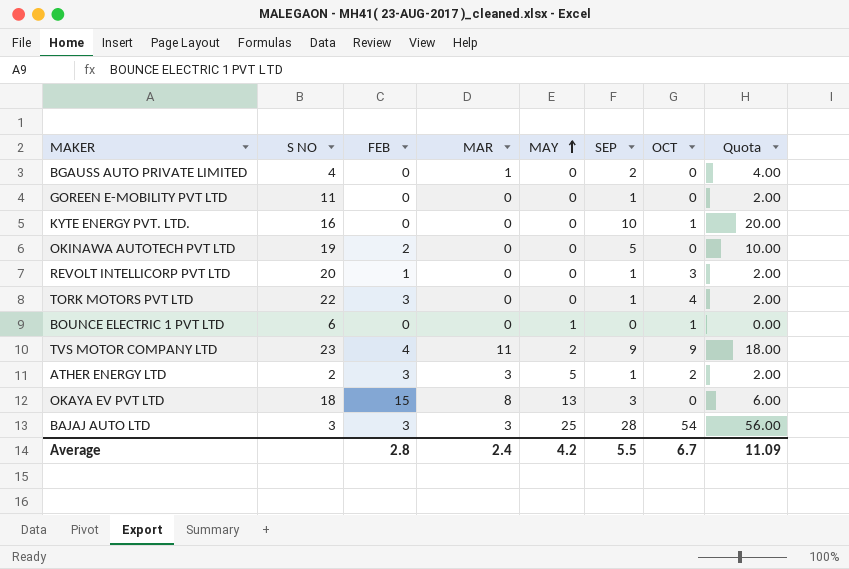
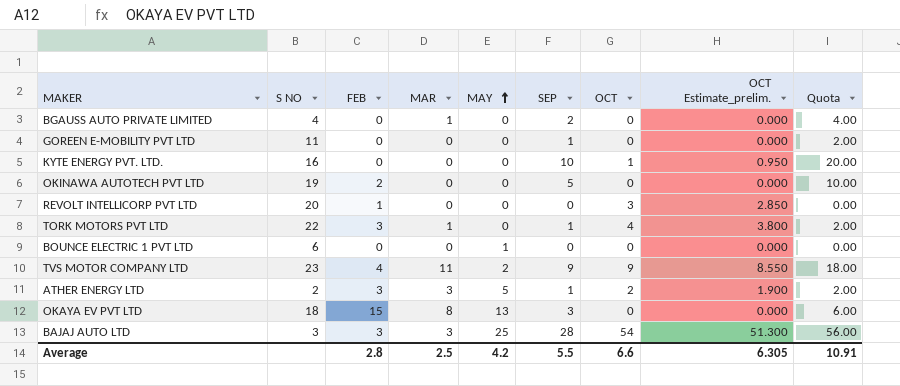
column OCT Estimate_prelim. | formula: none -> [OCT] * 0.95
REVOLT INTELLICORP PVT LTD | SEP: 1 -> 0
REVOLT INTELLICORP PVT LTD | Quota: 2.00 -> 0.00
TORK MOTORS PVT LTD | MAR: 0 -> 1
BOUNCE ELECTRIC 1 PVT LTD | OCT: 1 -> 0
Average | MAR: 2.4 -> 2.5
Average | OCT: 6.7 -> 6.6
Average | Quota: 11.09 -> 10.91

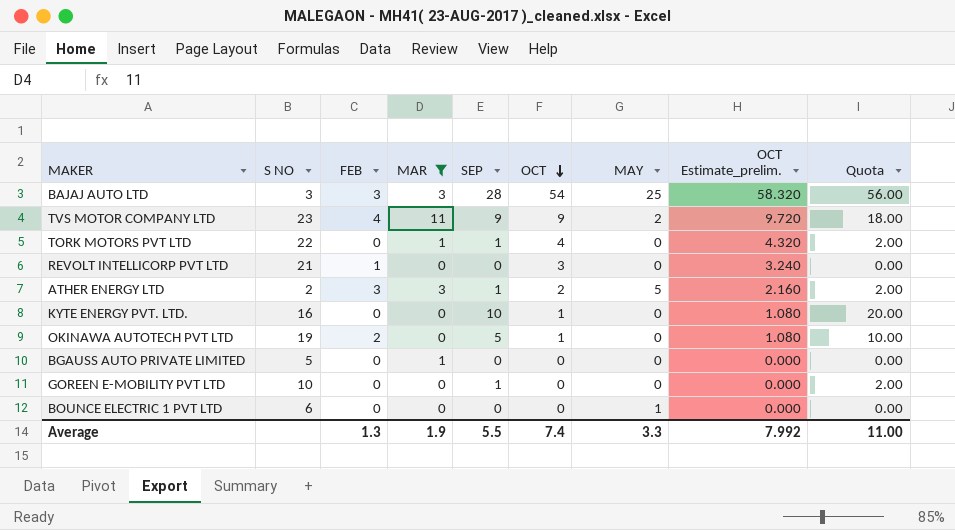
filter: none -> MAR != 8
row order: MAY ascending -> OCT descending
column MAY | position: 5 -> 7
column OCT Estimate_prelim. | formula: [OCT] * 0.95 -> [OCT] * 1.08
TORK MOTORS PVT LTD | FEB: 3 -> 0
REVOLT INTELLICORP PVT LTD | S NO: 20 -> 21
OKINAWA AUTOTECH PVT LTD | OCT: 0 -> 1
BGAUSS AUTO PRIVATE LIMITED | S NO: 4 -> 5
BGAUSS AUTO PRIVATE LIMITED | SEP: 2 -> 0
BGAUSS AUTO PRIVATE LIMITED | Quota: 4.00 -> 0.00
GOREEN E-MOBILITY PVT LTD | S NO: 11 -> 10
Average | FEB: 2.8 -> 1.3
Average | MAR: 2.5 -> 1.9
Average | OCT: 6.6 -> 7.4
Average | MAY: 4.2 -> 3.3
Average | OCT Estimate_prelim.: 6.305 -> 7.992
Average | Quota: 10.91 -> 11.00

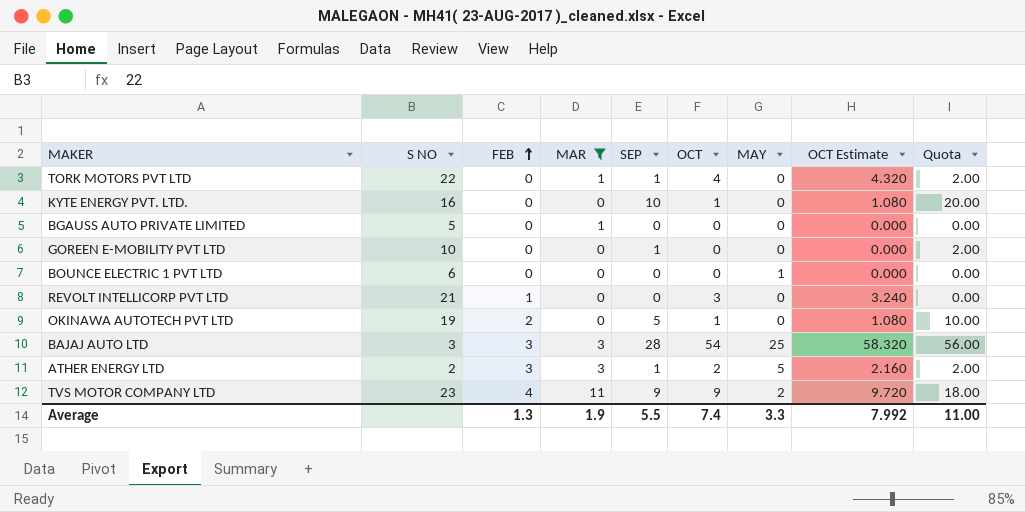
row order: OCT descending -> FEB ascending
column name: OCT Estimate_prelim. -> OCT Estimate

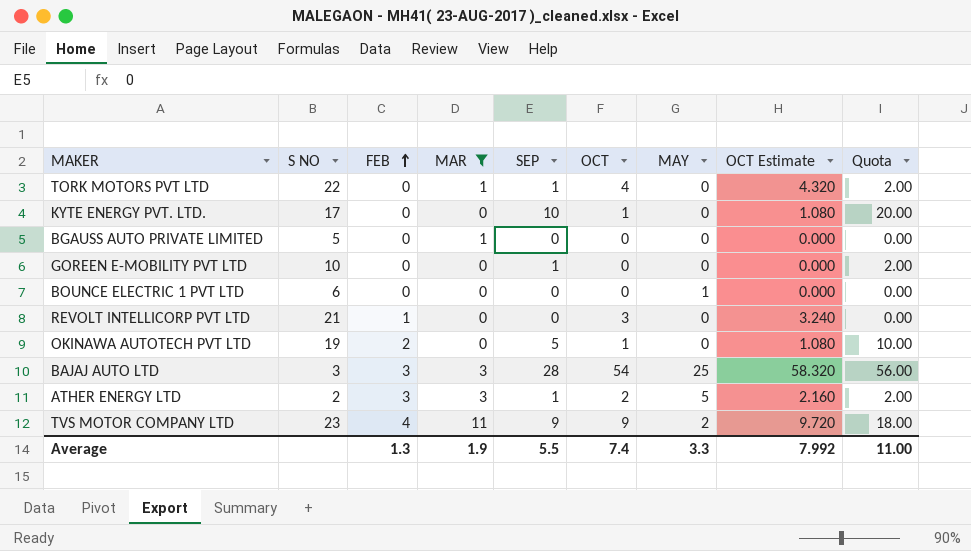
KYTE ENERGY PVT. LTD. | S NO: 16 -> 17

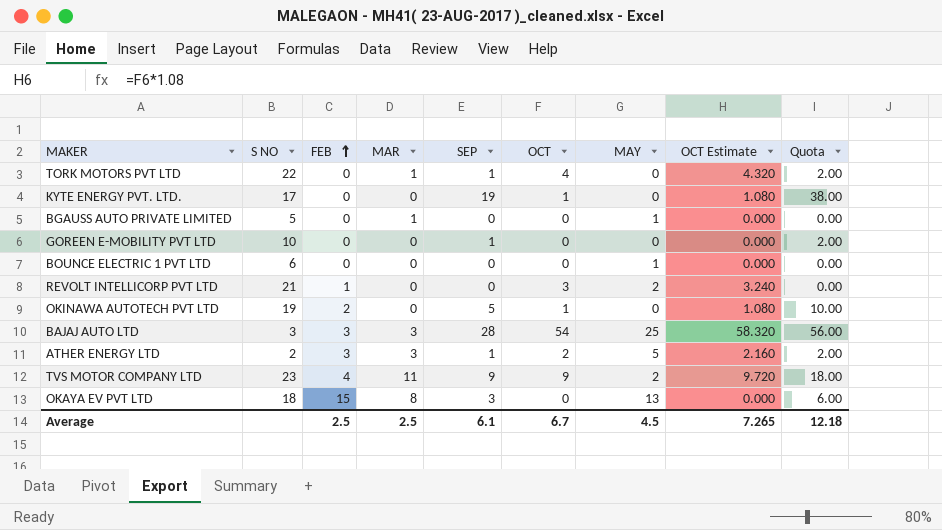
filter: MAR != 8 -> none
KYTE ENERGY PVT. LTD. | SEP: 10 -> 19
KYTE ENERGY PVT. LTD. | Quota: 20.00 -> 38.00
BGAUSS AUTO PRIVATE LIMITED | MAY: 0 -> 1
REVOLT INTELLICORP PVT LTD | MAY: 0 -> 2
Average | FEB: 1.3 -> 2.5
Average | MAR: 1.9 -> 2.5
Average | SEP: 5.5 -> 6.1
Average | OCT: 7.4 -> 6.7
Average | MAY: 3.3 -> 4.5
Average | OCT Estimate: 7.992 -> 7.265
Average | Quota: 11.00 -> 12.18

